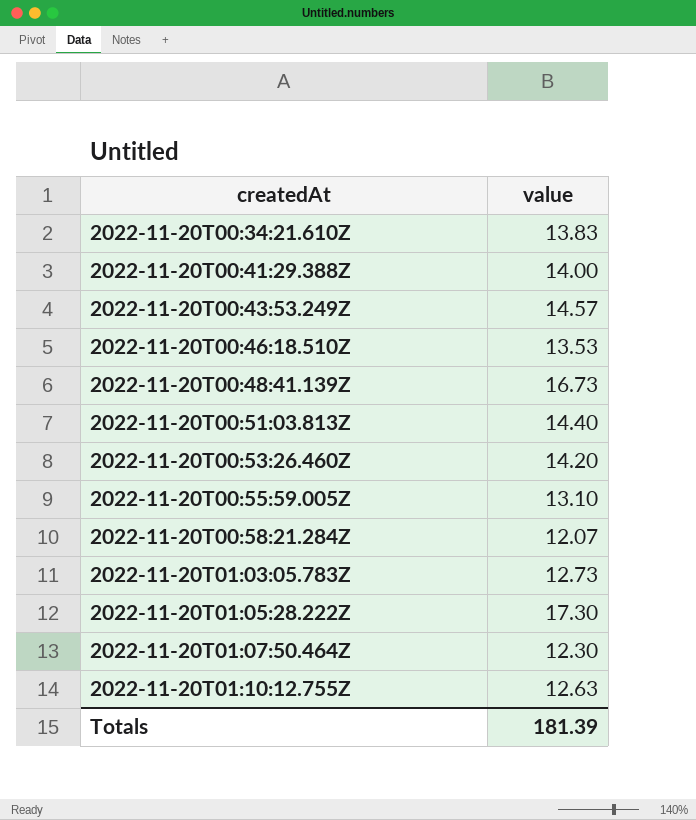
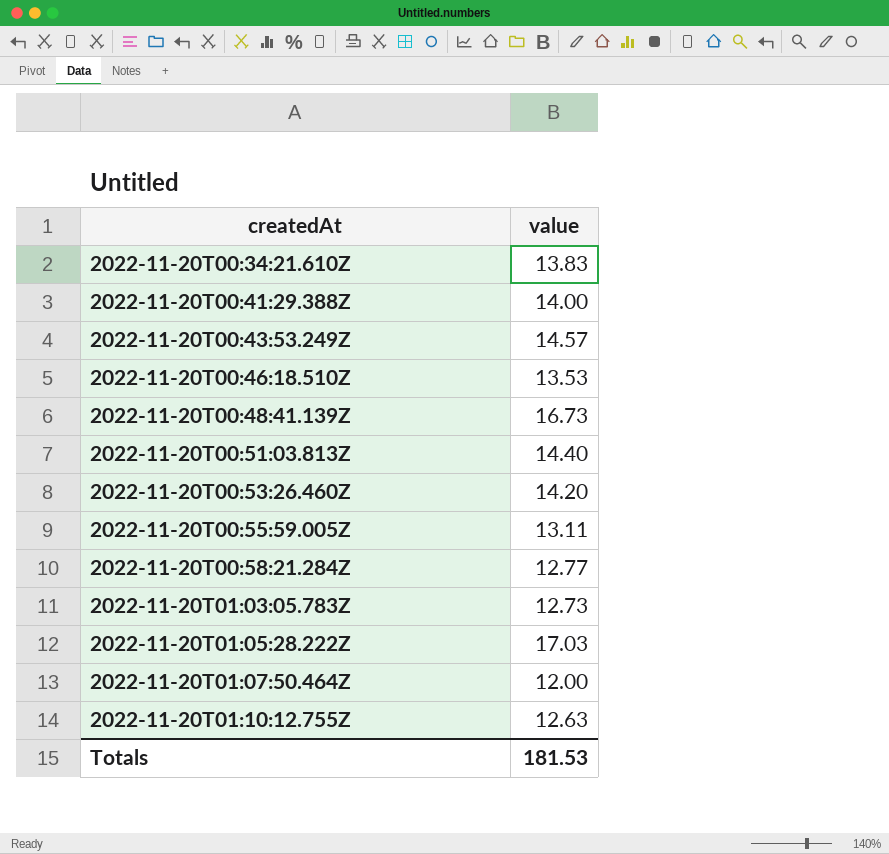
2022-11-20T00:55:59.005Z | value: 13.10 -> 13.11
2022-11-20T00:58:21.284Z | value: 12.07 -> 12.77
2022-11-20T01:05:28.222Z | value: 17.30 -> 17.03
2022-11-20T01:07:50.464Z | value: 12.30 -> 12.00
Totals | value: 181.39 -> 181.53

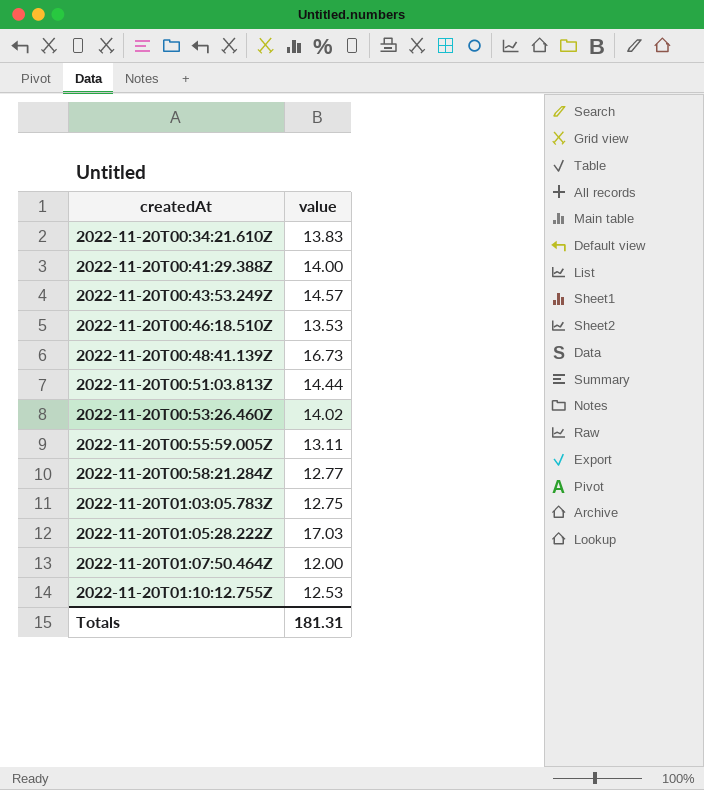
2022-11-20T00:51:03.813Z | value: 14.40 -> 14.44
2022-11-20T00:53:26.460Z | value: 14.20 -> 14.02
2022-11-20T01:03:05.783Z | value: 12.73 -> 12.75
2022-11-20T01:10:12.755Z | value: 12.63 -> 12.53
Totals | value: 181.53 -> 181.31

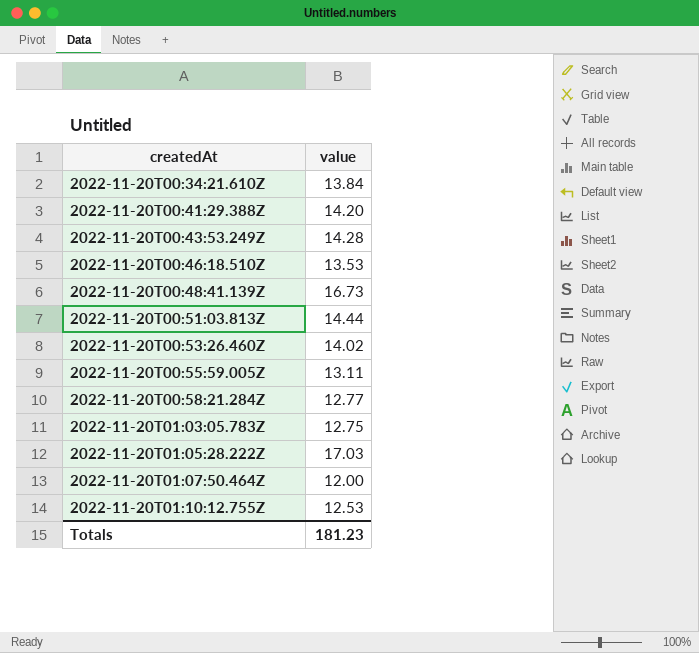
2022-11-20T00:34:21.610Z | value: 13.83 -> 13.84
2022-11-20T00:41:29.388Z | value: 14.00 -> 14.20
2022-11-20T00:43:53.249Z | value: 14.57 -> 14.28
Totals | value: 181.31 -> 181.23

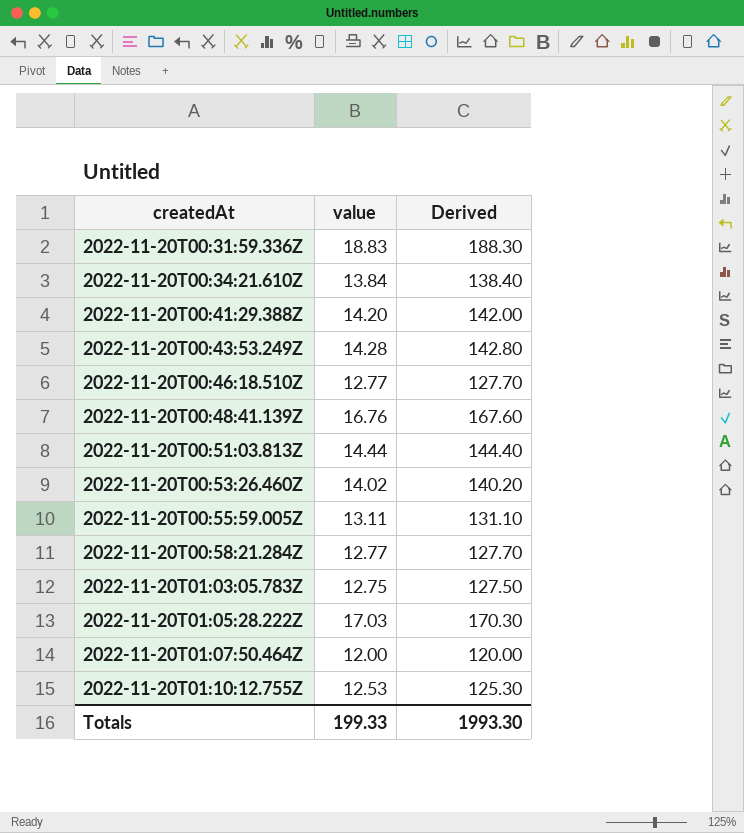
column Derived | formula: none -> [value] * 10
row 2022-11-20T00:31:59.336Z: none -> 18.83 | 188.30
2022-11-20T00:46:18.510Z | value: 13.53 -> 12.77
2022-11-20T00:48:41.139Z | value: 16.73 -> 16.76
Totals | value: 181.23 -> 199.33

